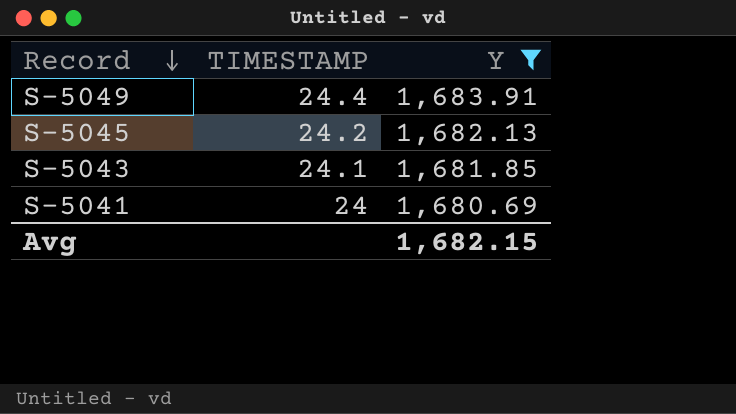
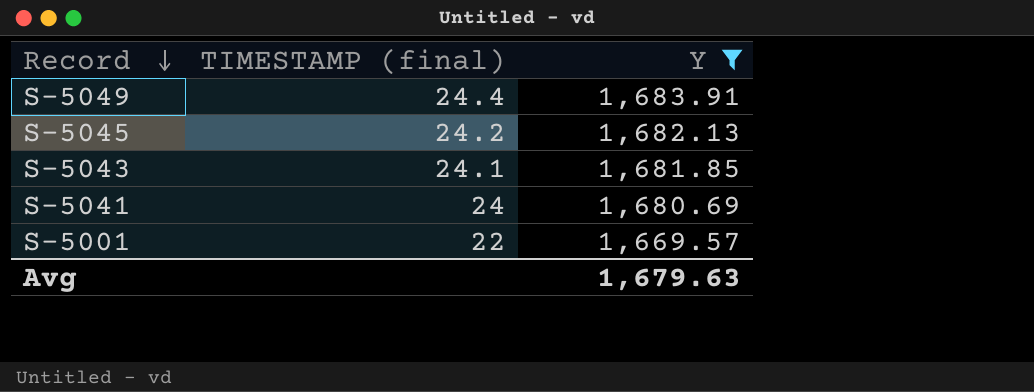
column name: TIMESTAMP -> TIMESTAMP (final)
row S-5001: none -> 22 | 1,669.57
Avg | Y: 1,682.15 -> 1,679.63

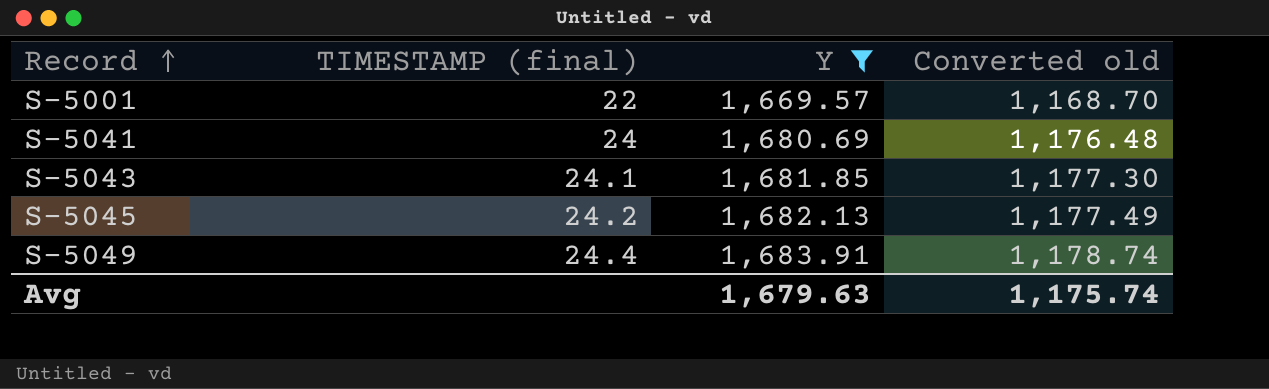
row order: Record descending -> Record ascending
column Converted old | formula: none -> [Y] * 0.7

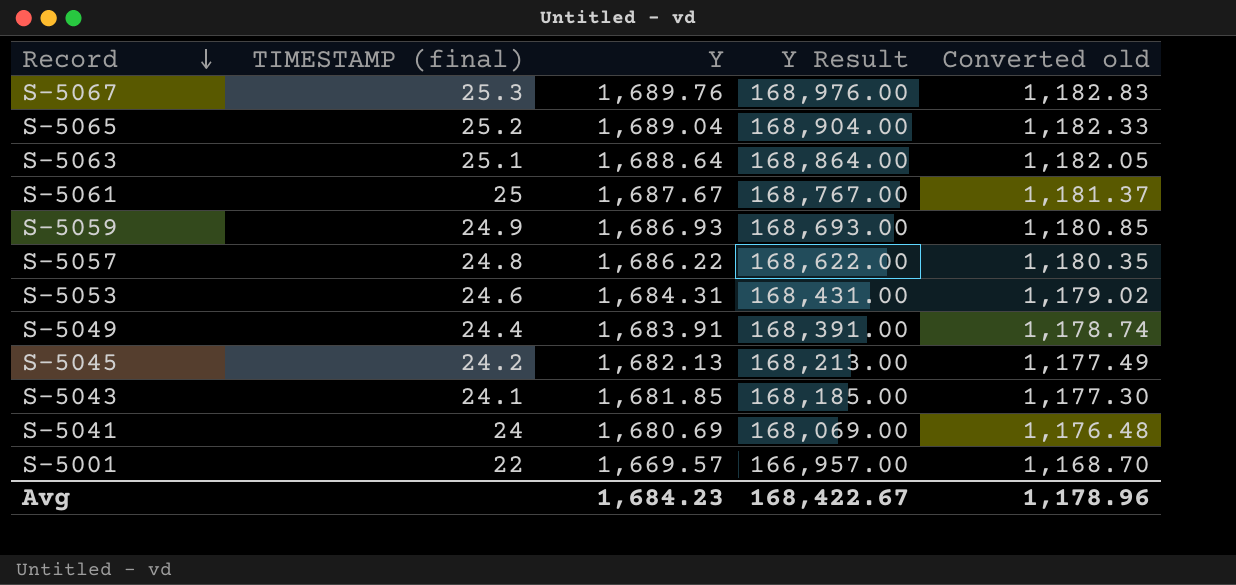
filter: Y <= 1,683.91 -> none
row order: Record ascending -> Record descending
column Y Result | formula: none -> [Y] * 100
Avg | Y: 1,679.63 -> 1,684.23
Avg | Converted old: 1,175.74 -> 1,178.96

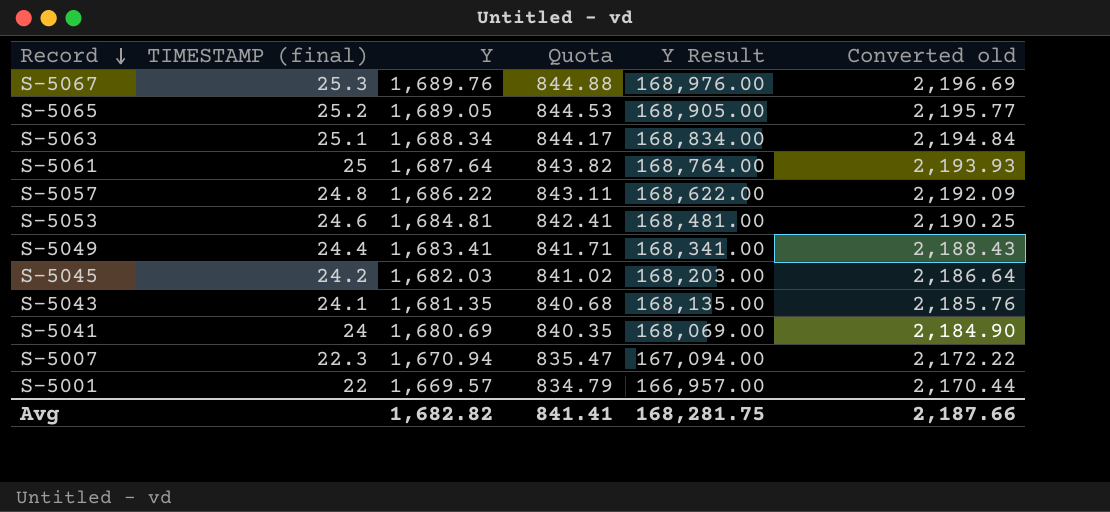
column Quota | formula: none -> [Y] * 0.5
column Converted old | formula: [Y] * 0.7 -> [Y] * 1.3
row S-5059: 24.9 | 1,686.93 | 168,693.00 | 1,180.85 -> none
S-5065 | Y: 1,689.04 -> 1,689.05
S-5065 | Y Result: 168,904.00 -> 168,905.00
S-5063 | Y: 1,688.64 -> 1,688.34
S-5063 | Y Result: 168,864.00 -> 168,834.00
S-5061 | Y: 1,687.67 -> 1,687.64
S-5061 | Y Result: 168,767.00 -> 168,764.00
S-5053 | Y: 1,684.31 -> 1,684.81
S-5053 | Y Result: 168,431.00 -> 168,481.00
S-5049 | Y: 1,683.91 -> 1,683.41
S-5049 | Y Result: 168,391.00 -> 168,341.00
S-5045 | Y: 1,682.13 -> 1,682.03
S-5045 | Y Result: 168,213.00 -> 168,203.00
S-5043 | Y: 1,681.85 -> 1,681.35
S-5043 | Y Result: 168,185.00 -> 168,135.00
row S-5007: none -> 22.3 | 1,670.94 | 835.47 | 167,094.00 | 2,172.22
Avg | Y: 1,684.23 -> 1,682.82
Avg | Y Result: 168,422.67 -> 168,281.75
Avg | Converted old: 1,178.96 -> 2,187.66

